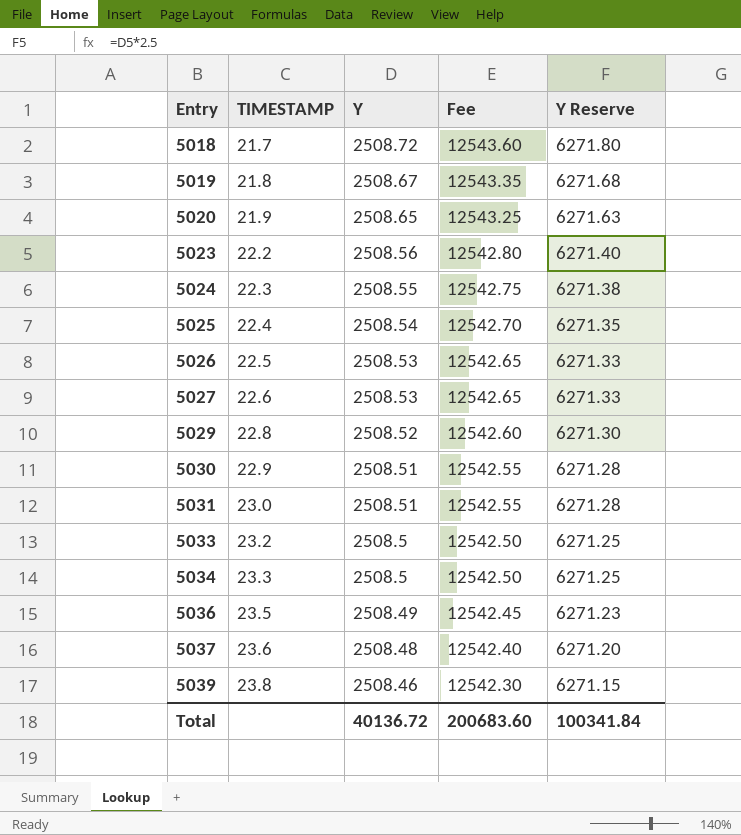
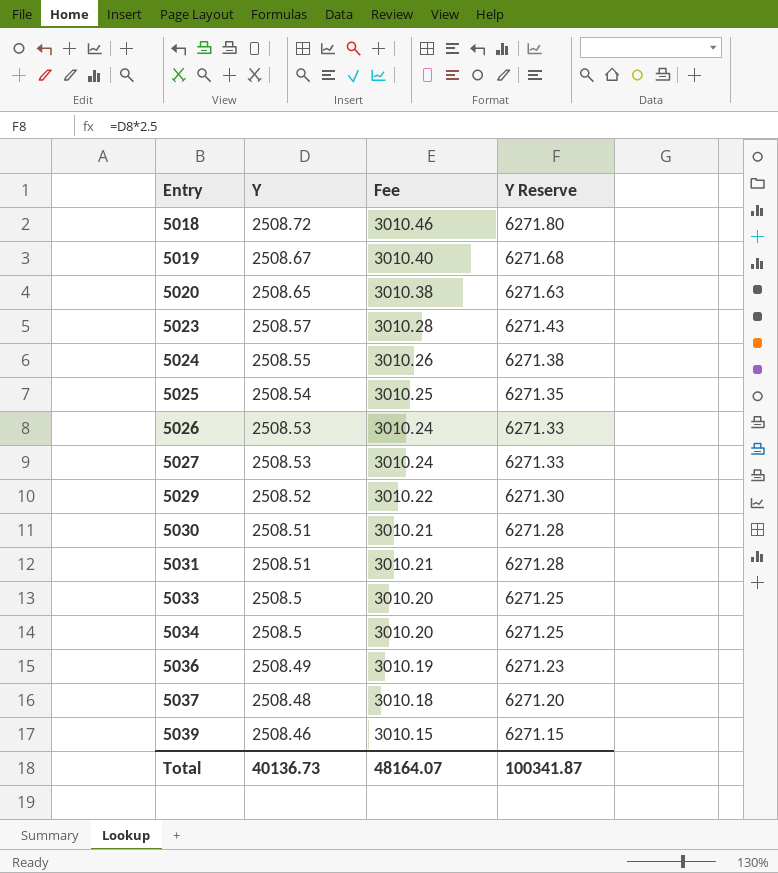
column TIMESTAMP | position: 2 -> none
column Fee | formula: [Y] * 5 -> [Y] * 1.2
5023 | Y: 2508.56 -> 2508.57
5023 | Y Reserve: 6271.40 -> 6271.43
Total | Y: 40136.72 -> 40136.73
Total | Fee: 200683.60 -> 48164.07
Total | Y Reserve: 100341.84 -> 100341.87

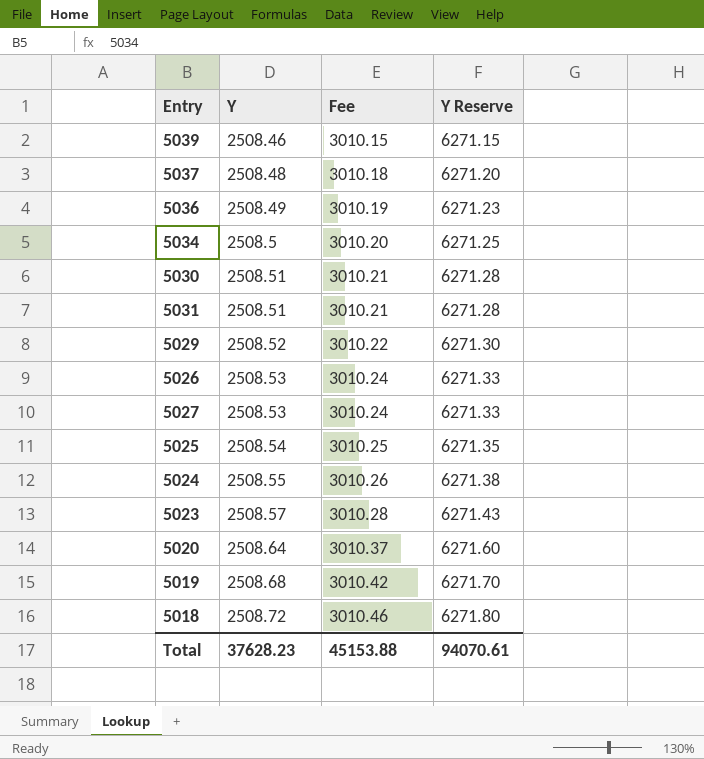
row order: Entry ascending -> Y ascending
row 5033: 2508.5 | 3010.20 | 6271.25 -> none
5020 | Y: 2508.65 -> 2508.64
5020 | Fee: 3010.38 -> 3010.37
5020 | Y Reserve: 6271.63 -> 6271.60
5019 | Y: 2508.67 -> 2508.68
5019 | Fee: 3010.40 -> 3010.42
5019 | Y Reserve: 6271.68 -> 6271.70
Total | Y: 40136.73 -> 37628.23
Total | Fee: 48164.07 -> 45153.88
Total | Y Reserve: 100341.87 -> 94070.61

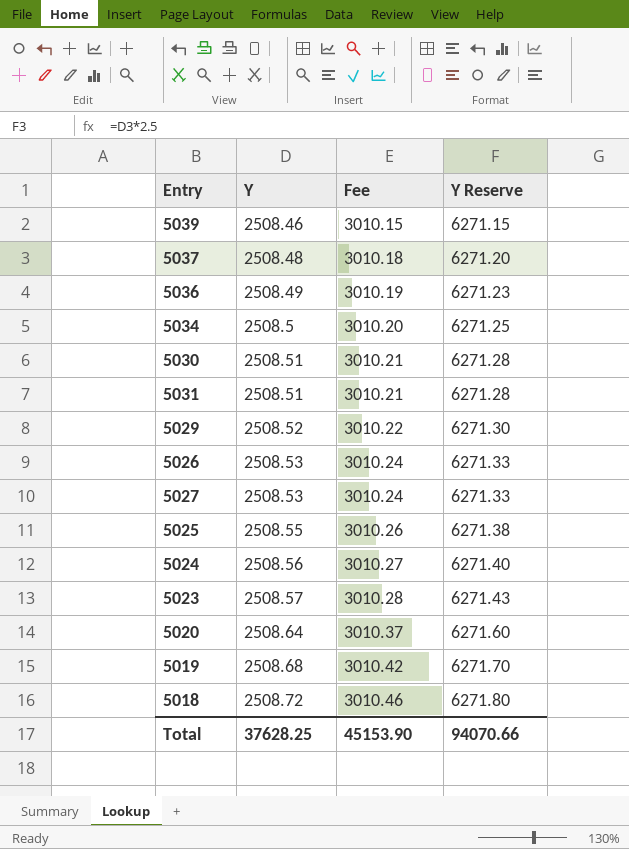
5025 | Y: 2508.54 -> 2508.55
5025 | Fee: 3010.25 -> 3010.26
5025 | Y Reserve: 6271.35 -> 6271.38
5024 | Y: 2508.55 -> 2508.56
5024 | Fee: 3010.26 -> 3010.27
5024 | Y Reserve: 6271.38 -> 6271.40
Total | Y: 37628.23 -> 37628.25
Total | Fee: 45153.88 -> 45153.90
Total | Y Reserve: 94070.61 -> 94070.66

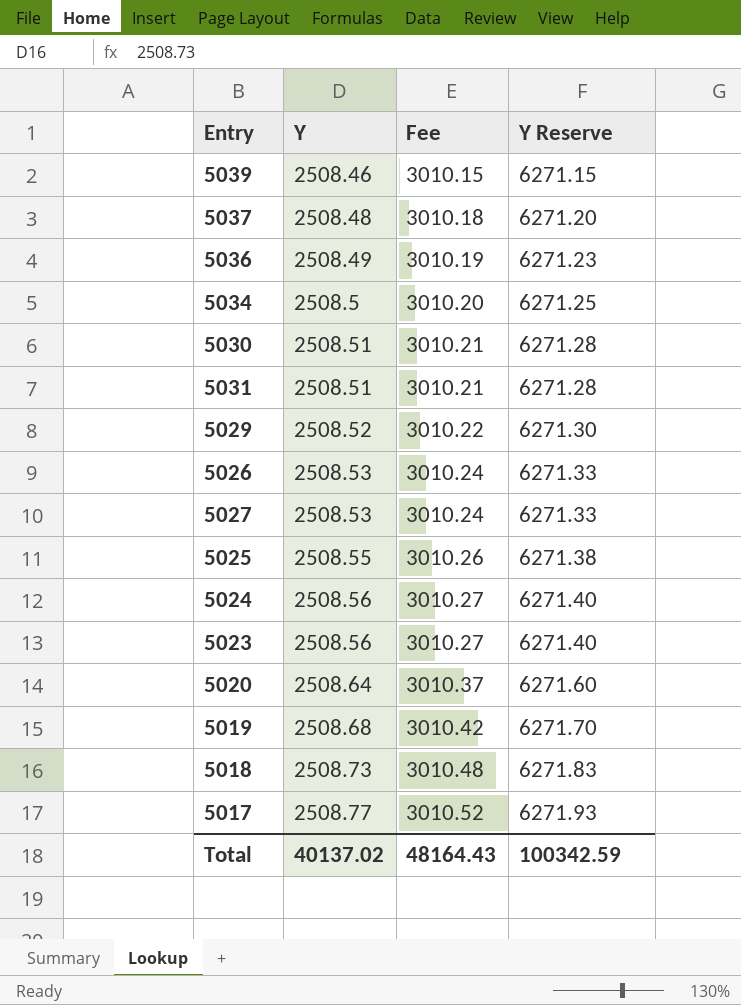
5023 | Y: 2508.57 -> 2508.56
5023 | Fee: 3010.28 -> 3010.27
5023 | Y Reserve: 6271.43 -> 6271.40
5018 | Y: 2508.72 -> 2508.73
5018 | Fee: 3010.46 -> 3010.48
5018 | Y Reserve: 6271.80 -> 6271.83
row 5017: none -> 2508.77 | 3010.52 | 6271.93
Total | Y: 37628.25 -> 40137.02
Total | Fee: 45153.90 -> 48164.43
Total | Y Reserve: 94070.66 -> 100342.59

